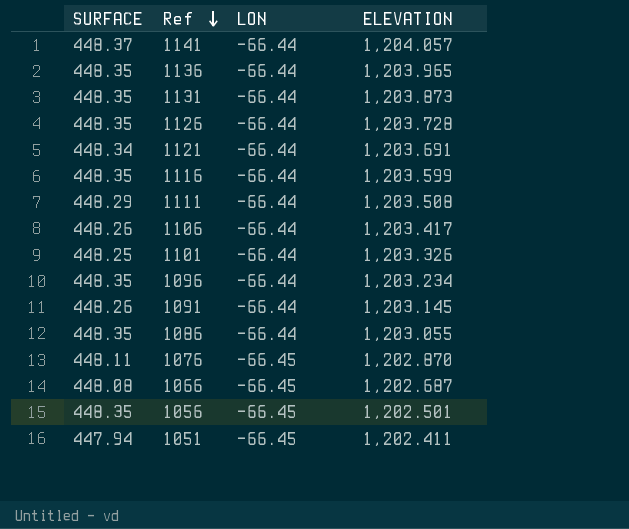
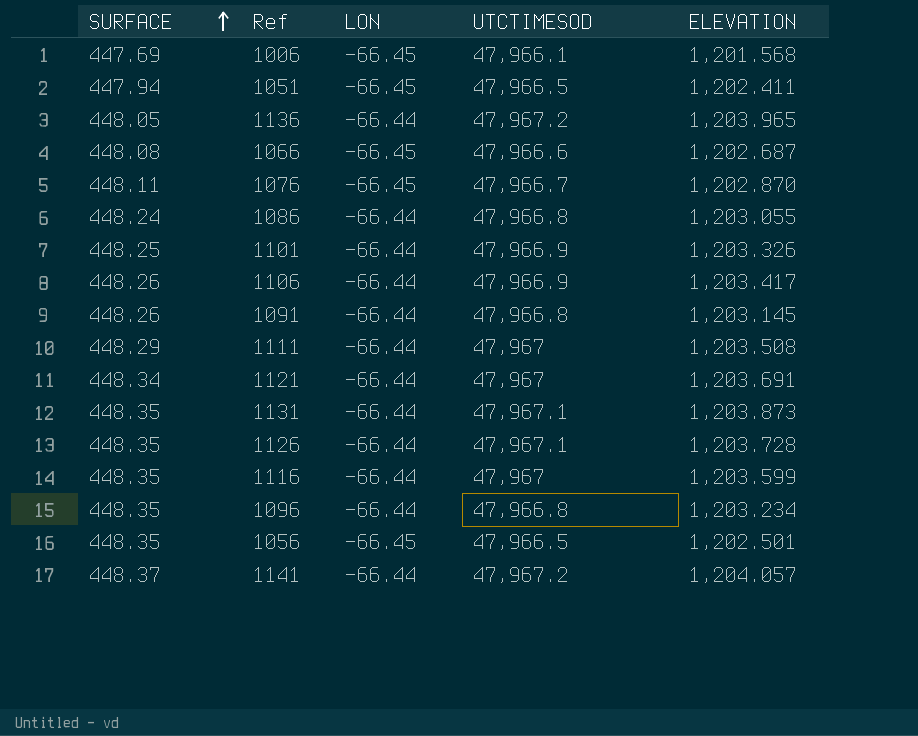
row order: Ref descending -> SURFACE ascending
column UTCTIMESOD | position: none -> 4
row 1006: none -> 447.69 | -66.45 | 47,966.1 | 1,201.568
1136 | SURFACE: 448.35 -> 448.05
1086 | SURFACE: 448.35 -> 448.24

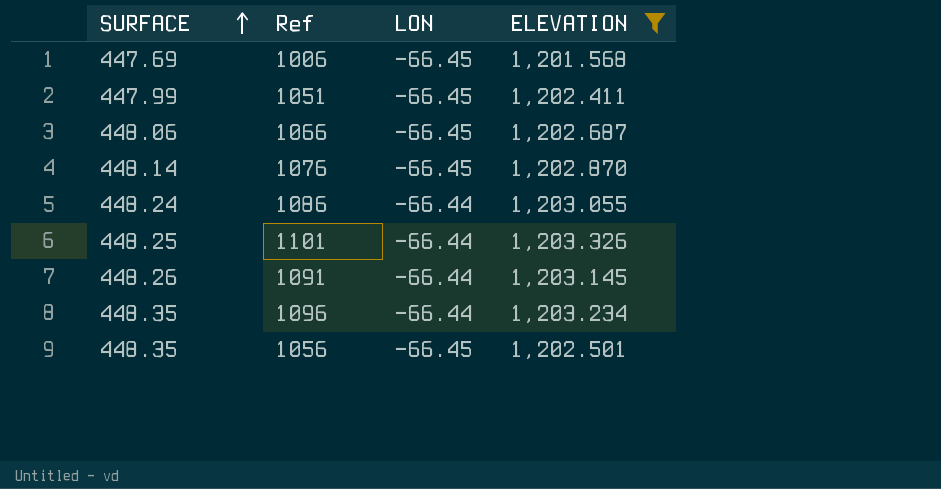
filter: none -> ELEVATION <= 1,203.326
column UTCTIMESOD | position: 4 -> none
1051 | SURFACE: 447.94 -> 447.99
1066 | SURFACE: 448.08 -> 448.06
1076 | SURFACE: 448.11 -> 448.14

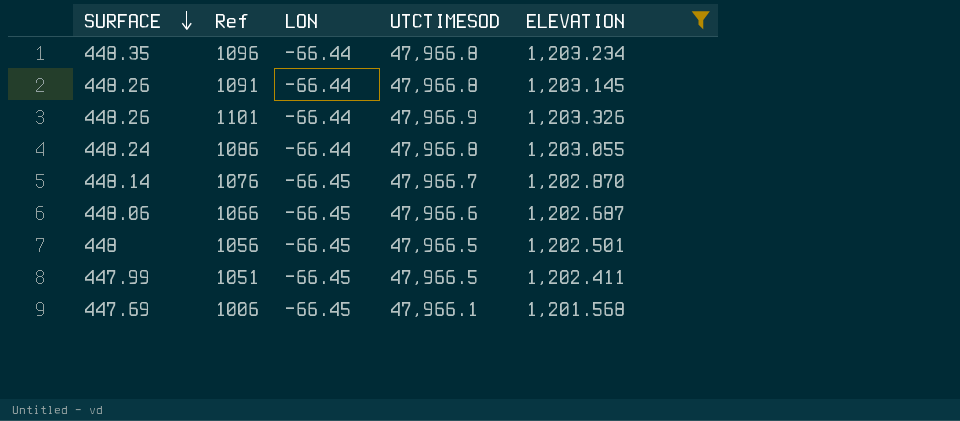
row order: SURFACE ascending -> SURFACE descending
column UTCTIMESOD | position: none -> 4
1101 | SURFACE: 448.25 -> 448.26
1056 | SURFACE: 448.35 -> 448

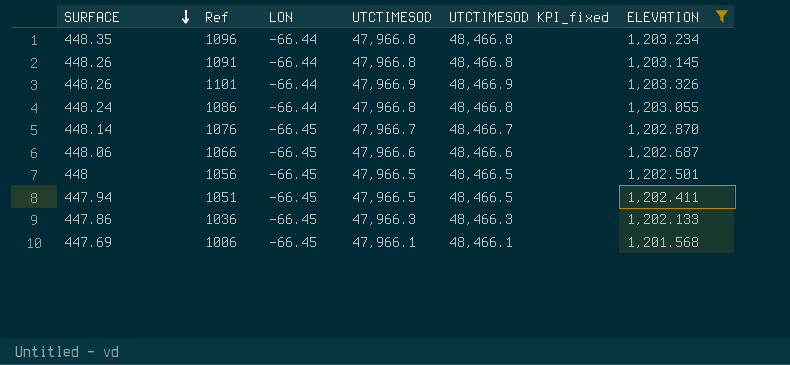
column UTCTIMESOD KPI_fixed | formula: none -> [UTCTIMESOD] + 500
1051 | SURFACE: 447.99 -> 447.94
row 1036: none -> 447.86 | -66.45 | 47,966.3 | 48,466.3 | 1,202.133

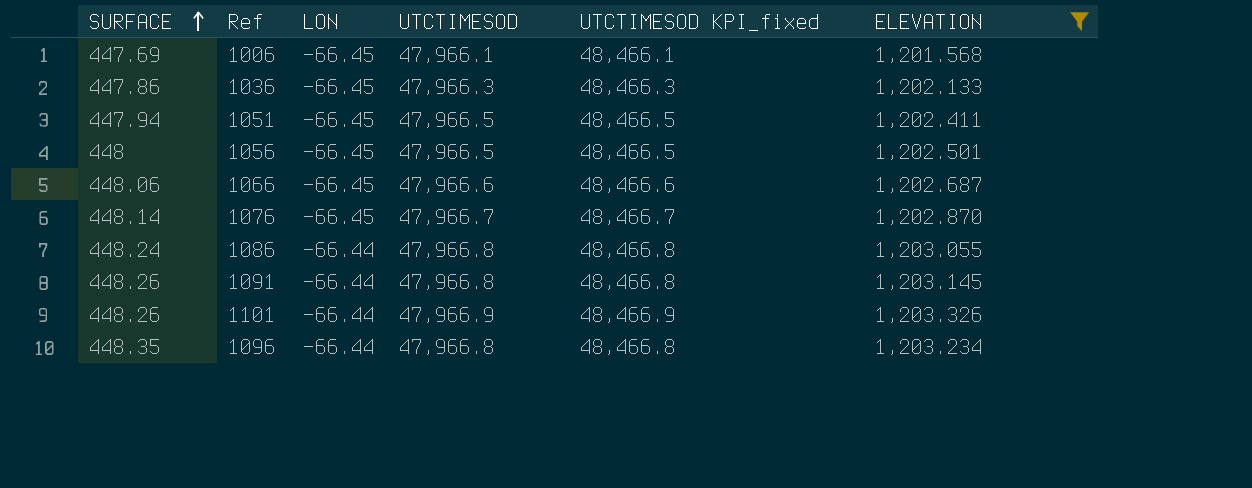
row order: SURFACE descending -> SURFACE ascending

